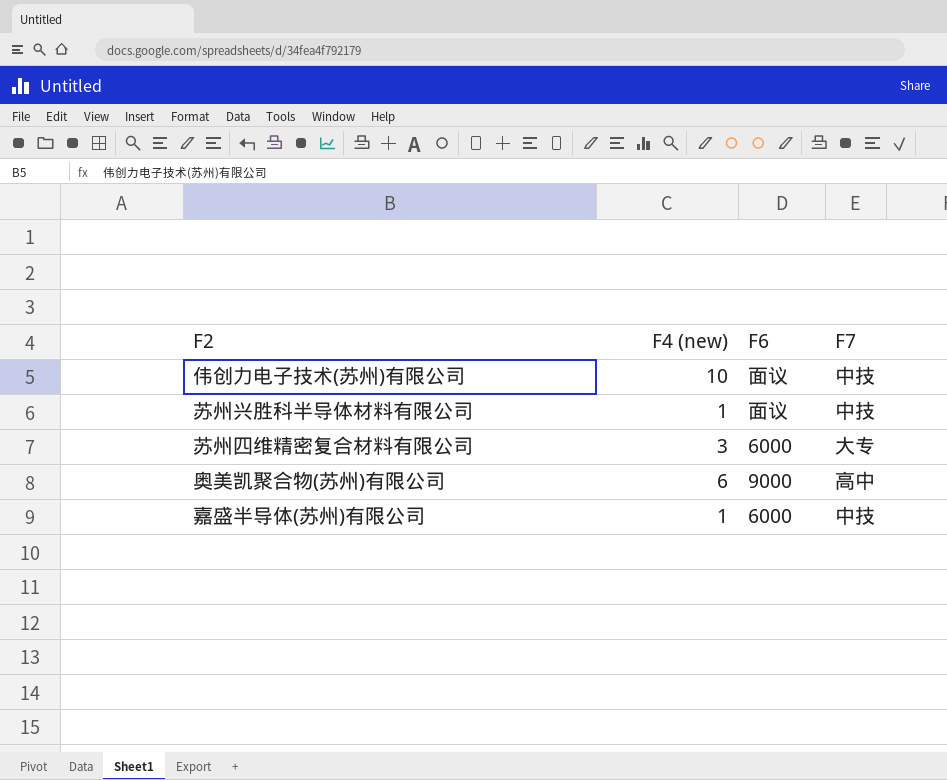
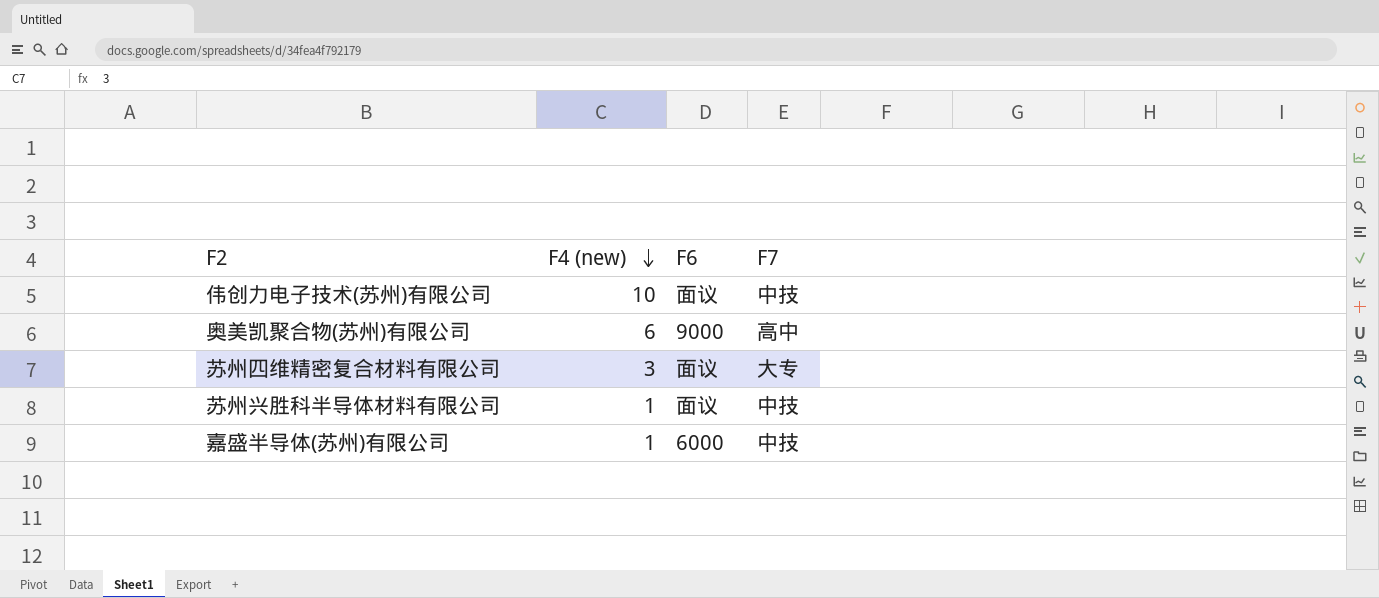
row order: none -> F4 (new) descending
苏州四维精密复合材料有限公司 | F6: 6000 -> 面议

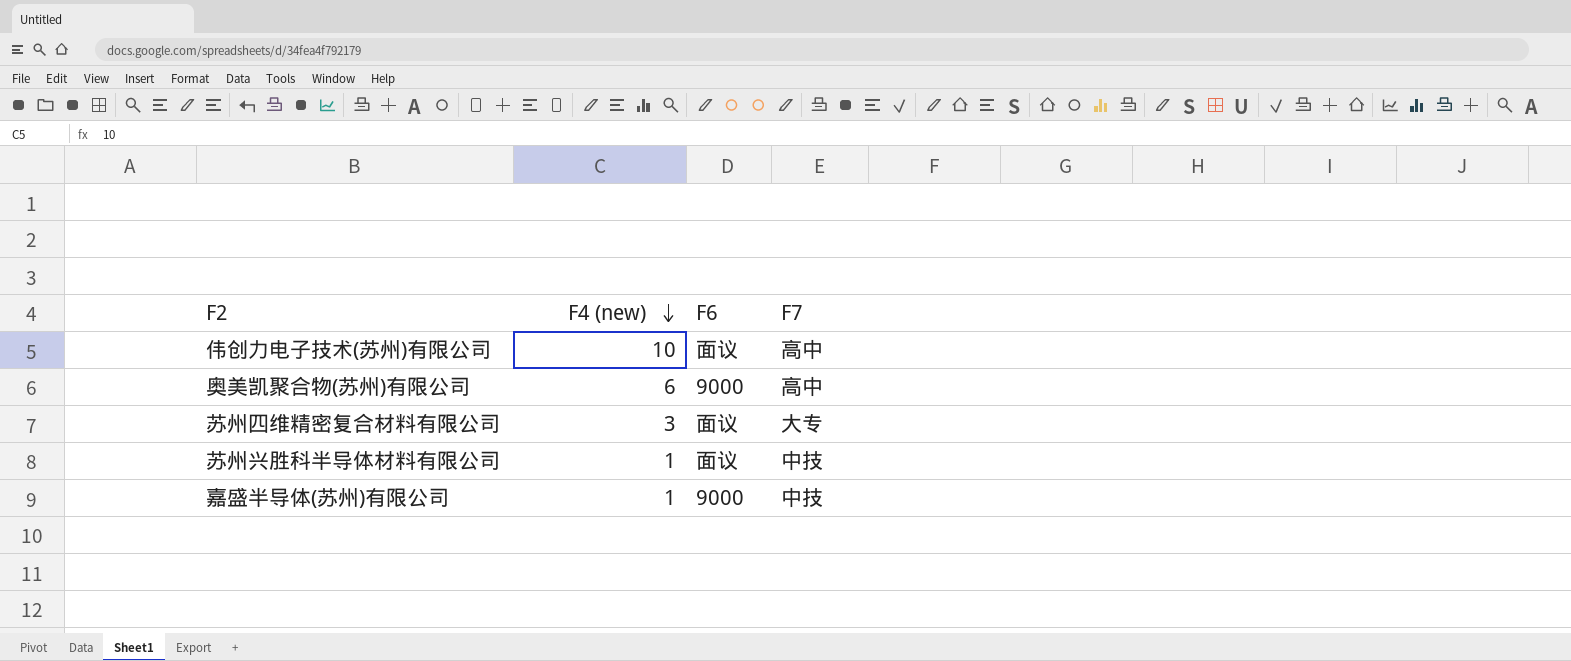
伟创力电子技术(苏州)有限公司 | F7: 中技 -> 高中
嘉盛半导体(苏州)有限公司 | F6: 6000 -> 9000

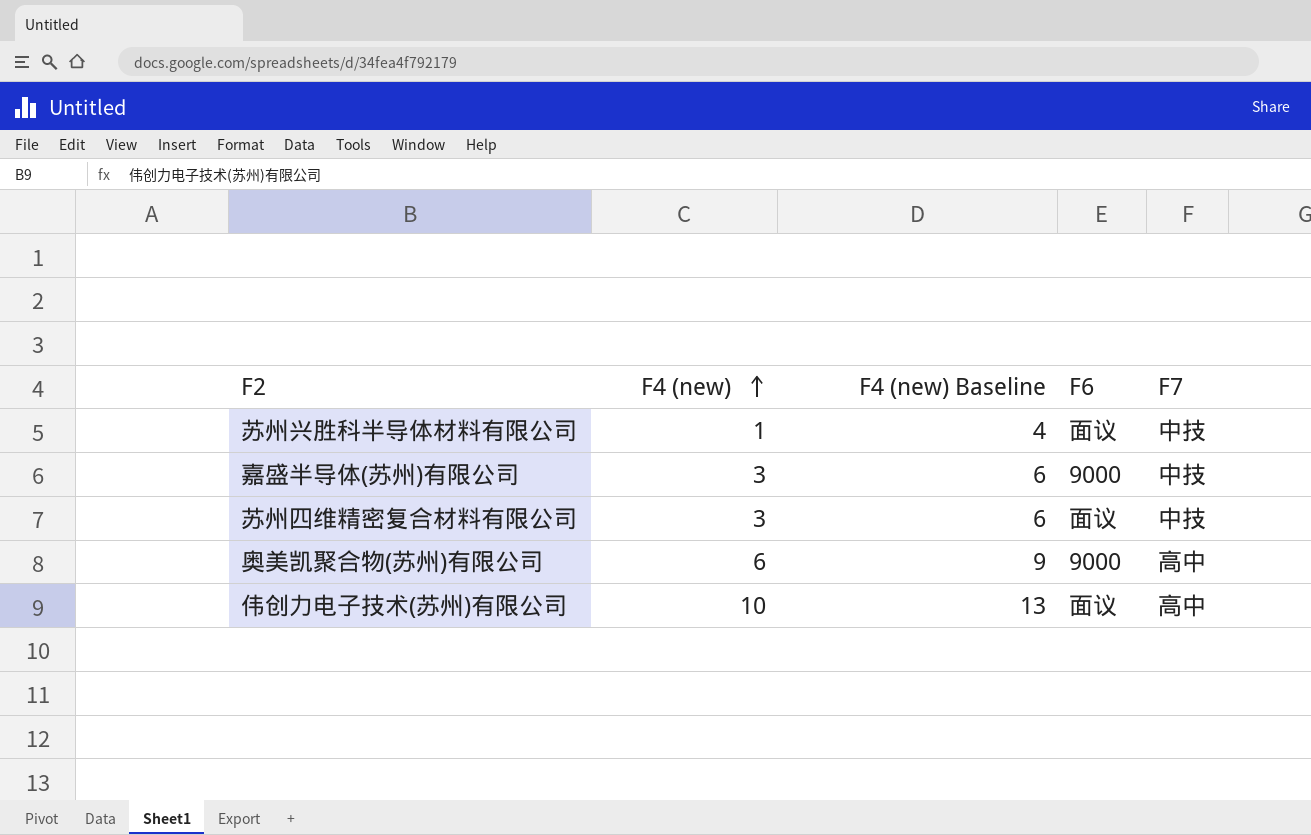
row order: F4 (new) descending -> F4 (new) ascending
column F4 (new) Baseline | formula: none -> [F4 (new)] + 3
嘉盛半导体(苏州)有限公司 | F4 (new): 1 -> 3
苏州四维精密复合材料有限公司 | F7: 大专 -> 中技

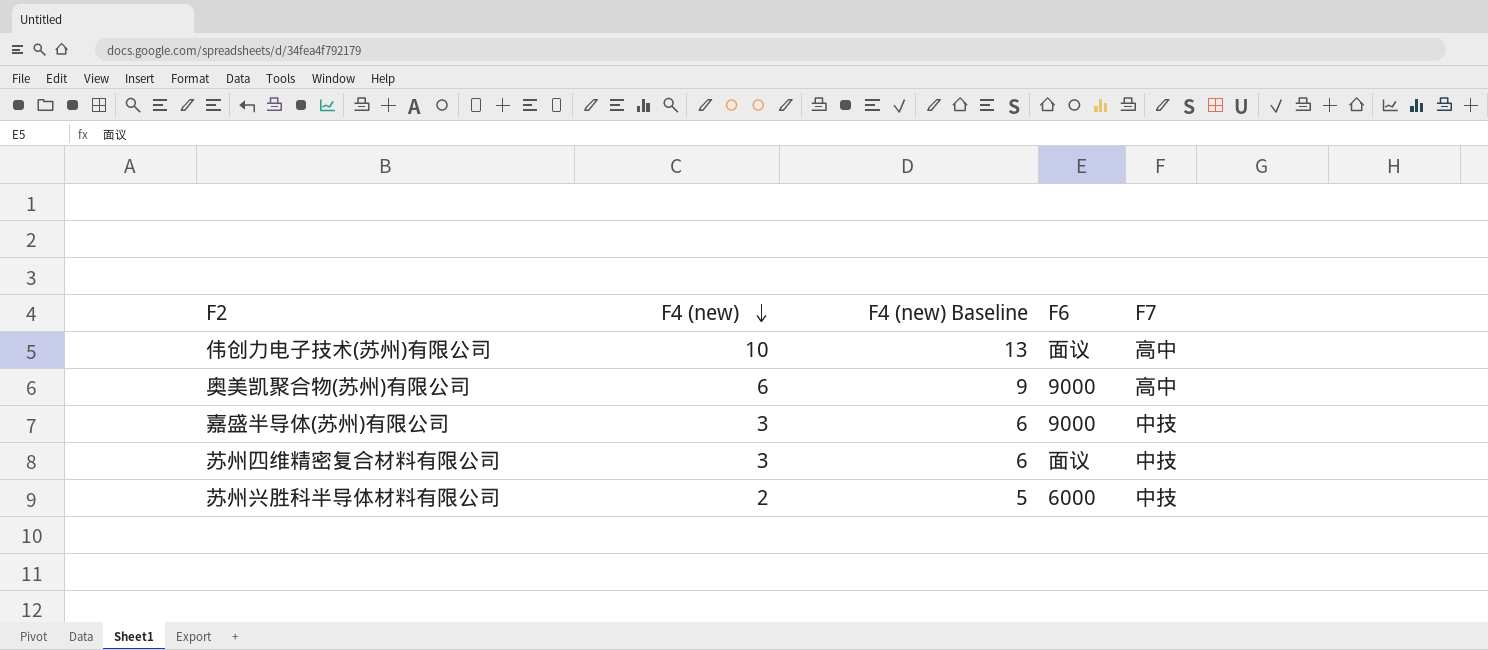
row order: F4 (new) ascending -> F4 (new) descending
苏州兴胜科半导体材料有限公司 | F4 (new): 1 -> 2
苏州兴胜科半导体材料有限公司 | F4 (new) Baseline: 4 -> 5
苏州兴胜科半导体材料有限公司 | F6: 面议 -> 6000

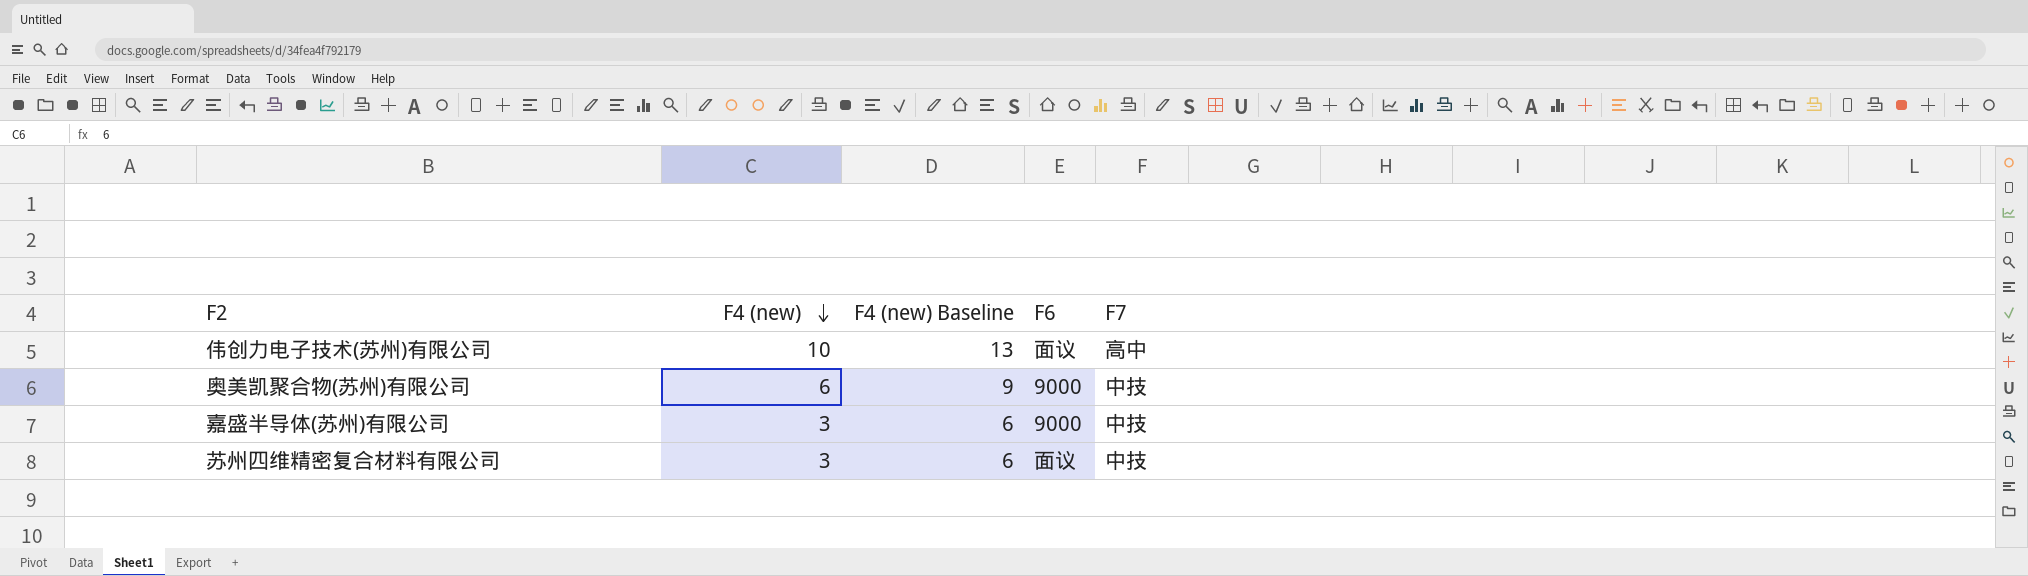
row 苏州兴胜科半导体材料有限公司: 2 | 5 | 6000 | 中技 -> none
奥美凯聚合物(苏州)有限公司 | F7: 高中 -> 中技

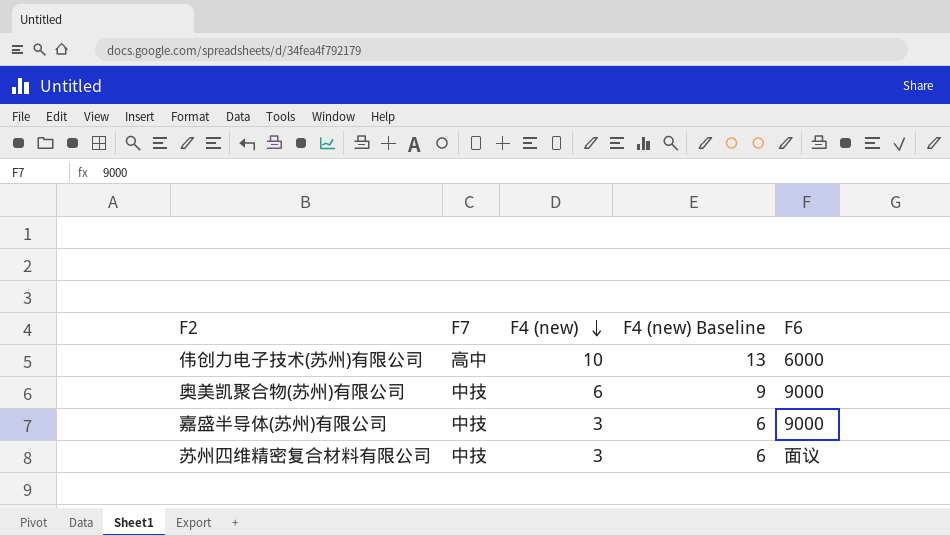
column F7 | position: 5 -> 2
伟创力电子技术(苏州)有限公司 | F6: 面议 -> 6000

